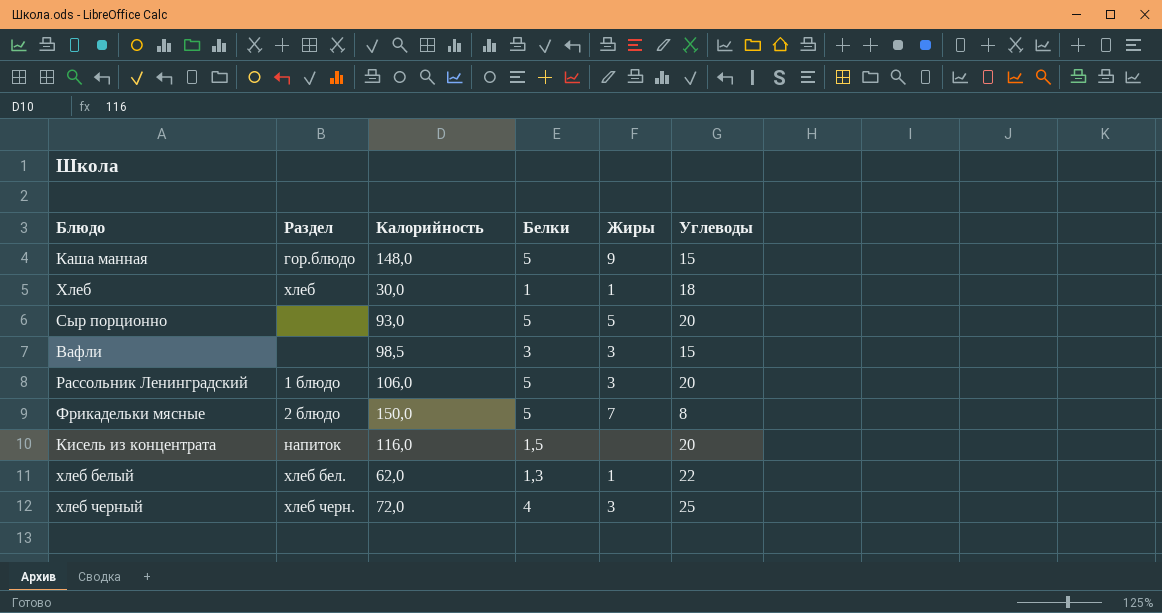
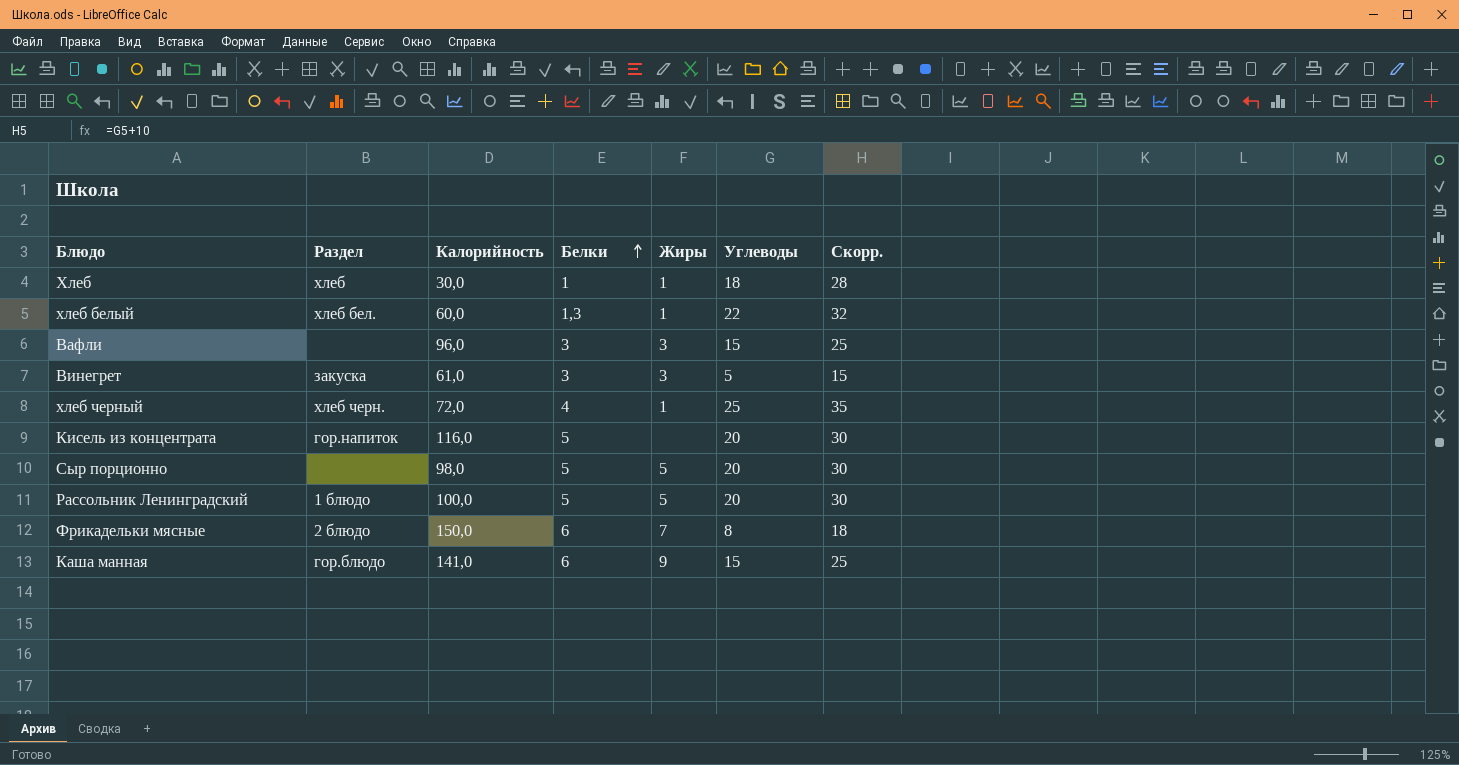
row order: none -> Белки ascending
column Скорр. | formula: none -> [Углеводы] + 10
хлеб белый | Калорийность: 62,0 -> 60,0
Вафли | Калорийность: 98,5 -> 96,0
row Винегрет: none -> закуска | 61,0 | 3 | 3 | 5 | 15
хлеб черный | Жиры: 3 -> 1
Кисель из концентрата | Раздел: напиток -> гор.напиток
Кисель из концентрата | Белки: 1,5 -> 5
Сыр порционно | Калорийность: 93,0 -> 98,0
Рассольник Ленинградский | Калорийность: 106,0 -> 100,0
Рассольник Ленинградский | Жиры: 3 -> 5
Фрикадельки мясные | Белки: 5 -> 6
Каша манная | Калорийность: 148,0 -> 141,0
Каша манная | Белки: 5 -> 6

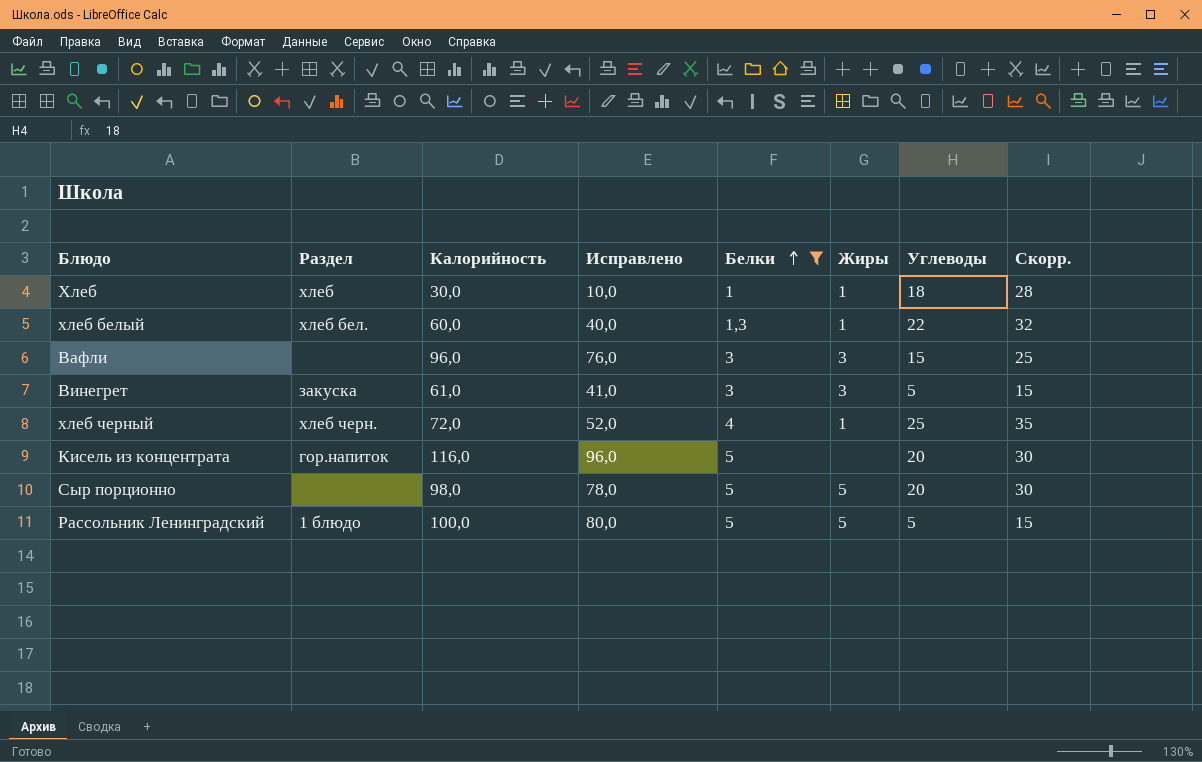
filter: none -> Белки != 6
column Исправлено | formula: none -> [Калорийность] - 20
Рассольник Ленинградский | Углеводы: 20 -> 5
Рассольник Ленинградский | Скорр.: 30 -> 15

